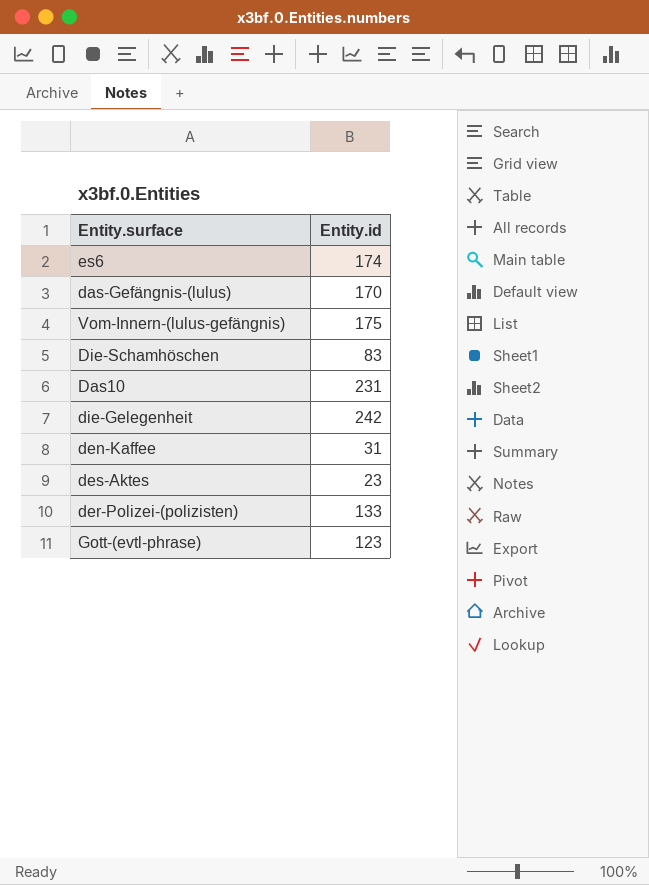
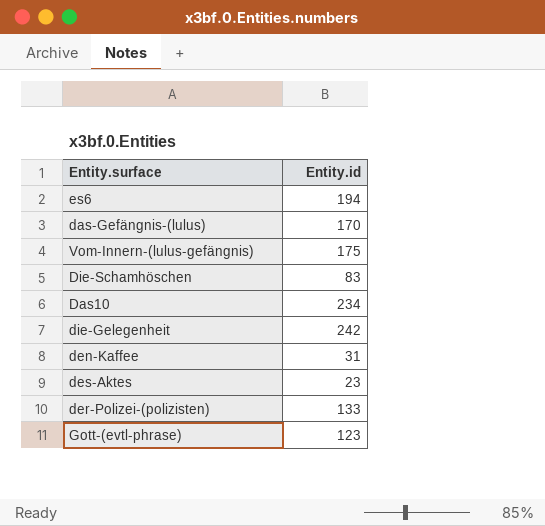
es6 | Entity.id: 174 -> 194
Das10 | Entity.id: 231 -> 234

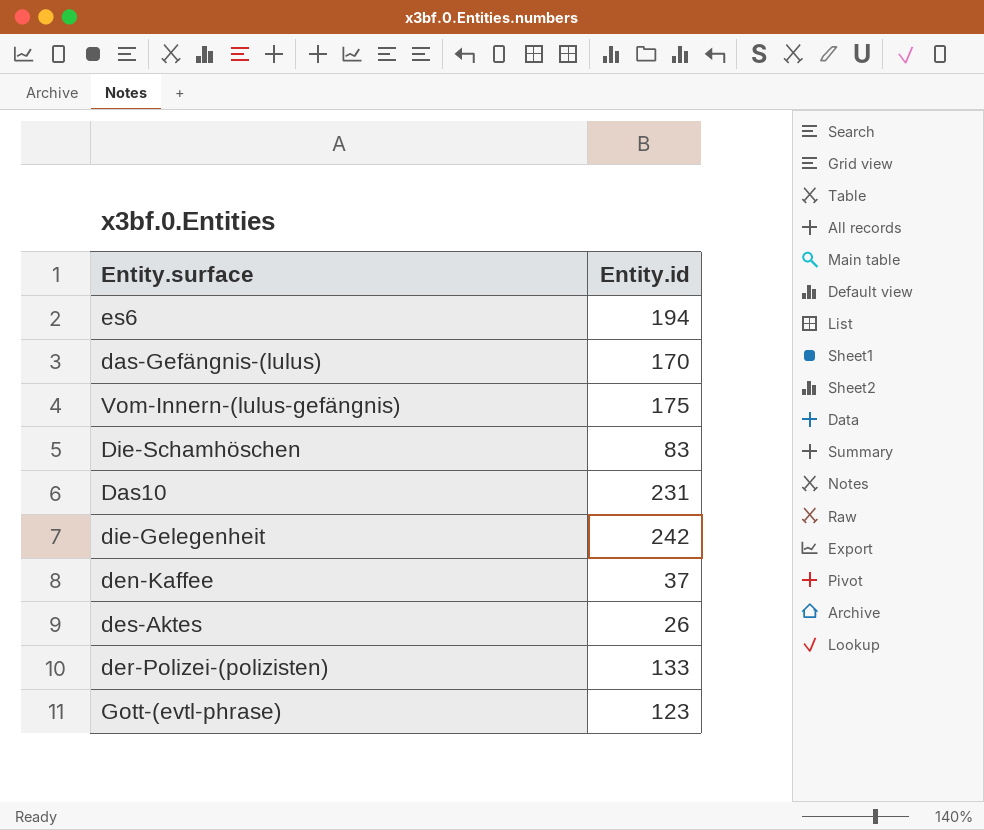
Das10 | Entity.id: 234 -> 231
den-Kaffee | Entity.id: 31 -> 37
des-Aktes | Entity.id: 23 -> 26

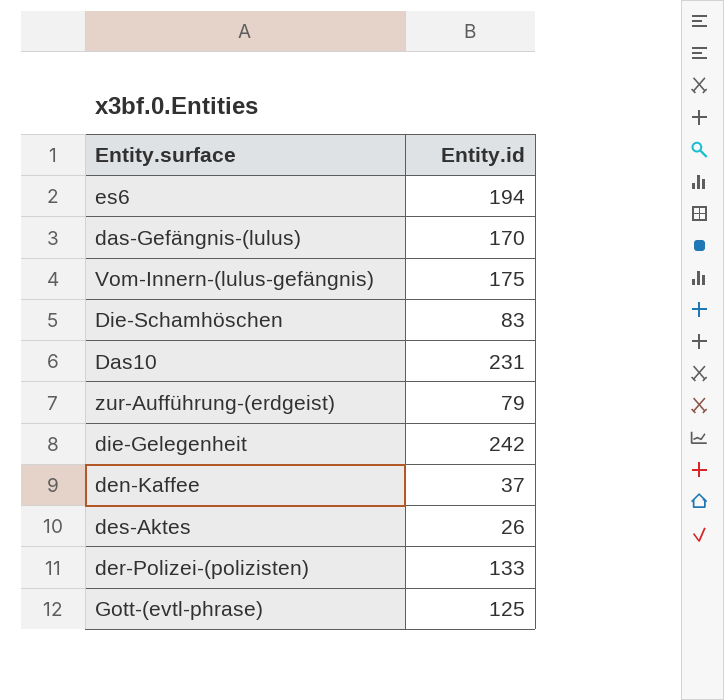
row zur-Aufführung-(erdgeist): none -> 79
Gott-(evtl-phrase) | Entity.id: 123 -> 125

